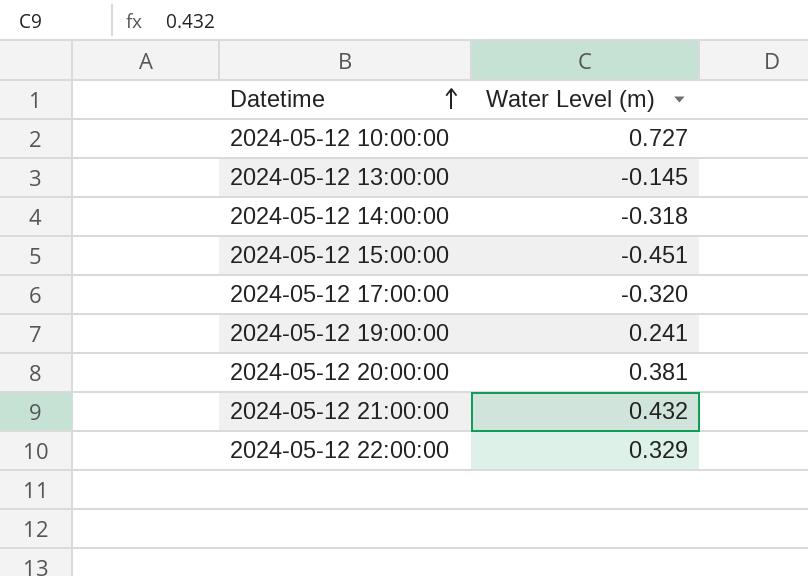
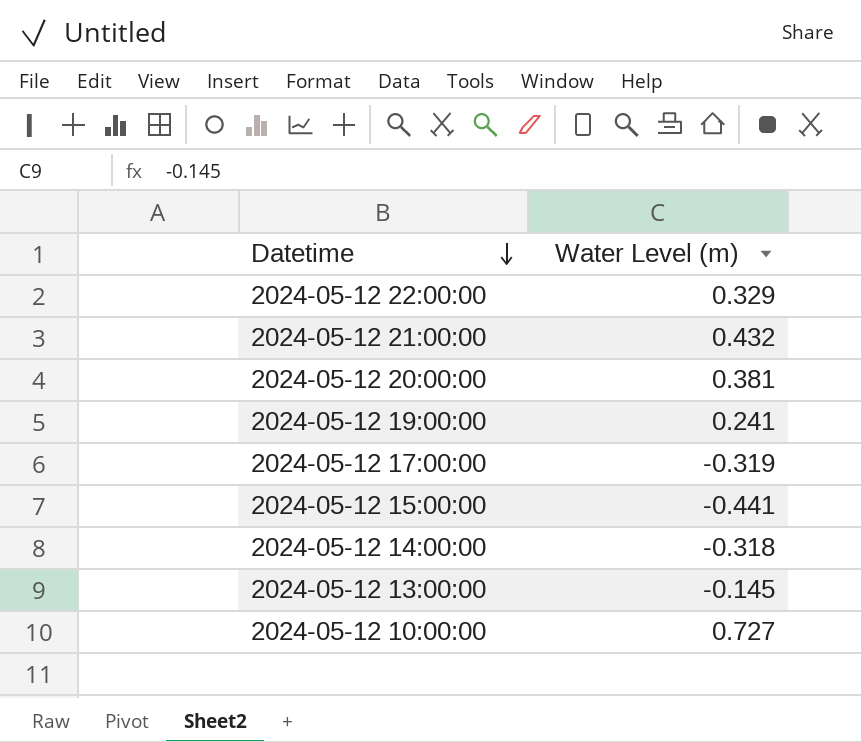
row order: Datetime ascending -> Datetime descending
2024-05-12 17:00:00 | Water Level (m): -0.320 -> -0.319
2024-05-12 15:00:00 | Water Level (m): -0.451 -> -0.441

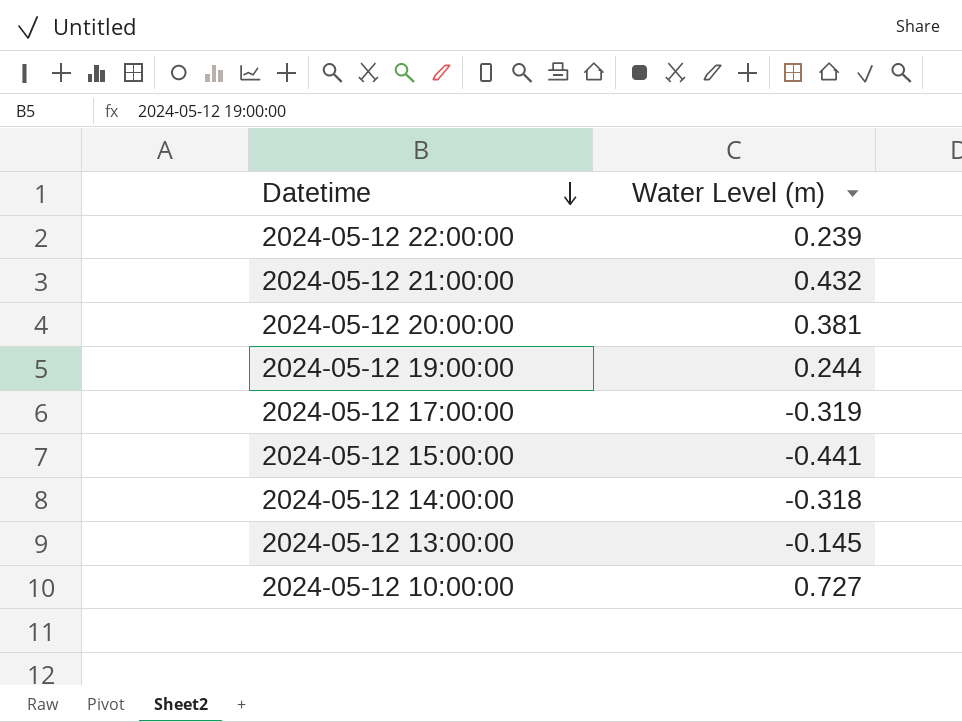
2024-05-12 22:00:00 | Water Level (m): 0.329 -> 0.239
2024-05-12 19:00:00 | Water Level (m): 0.241 -> 0.244

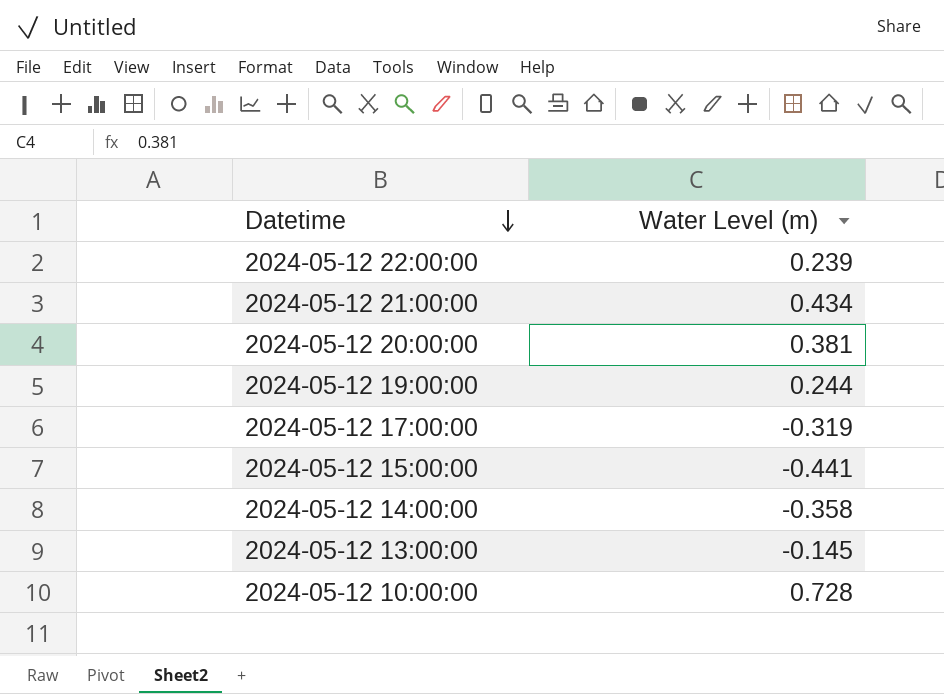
2024-05-12 21:00:00 | Water Level (m): 0.432 -> 0.434
2024-05-12 14:00:00 | Water Level (m): -0.318 -> -0.358
2024-05-12 10:00:00 | Water Level (m): 0.727 -> 0.728

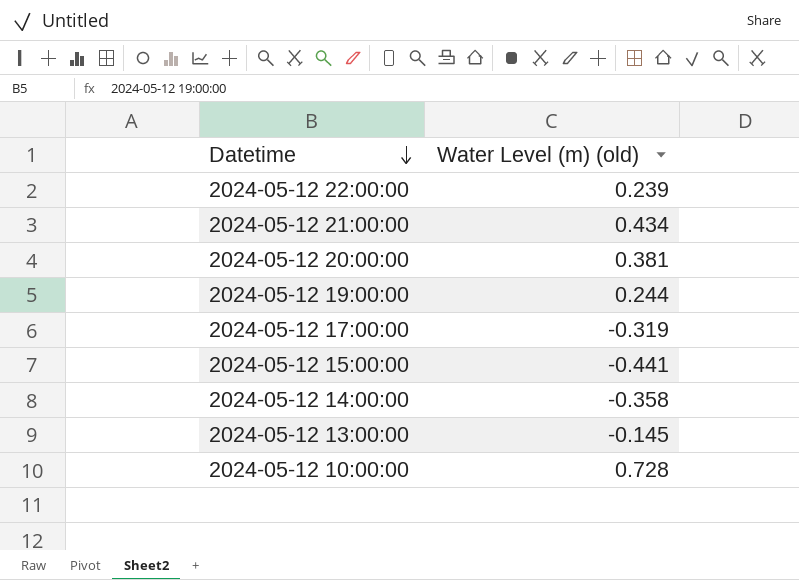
column name: Water Level (m) -> Water Level (m) (old)

